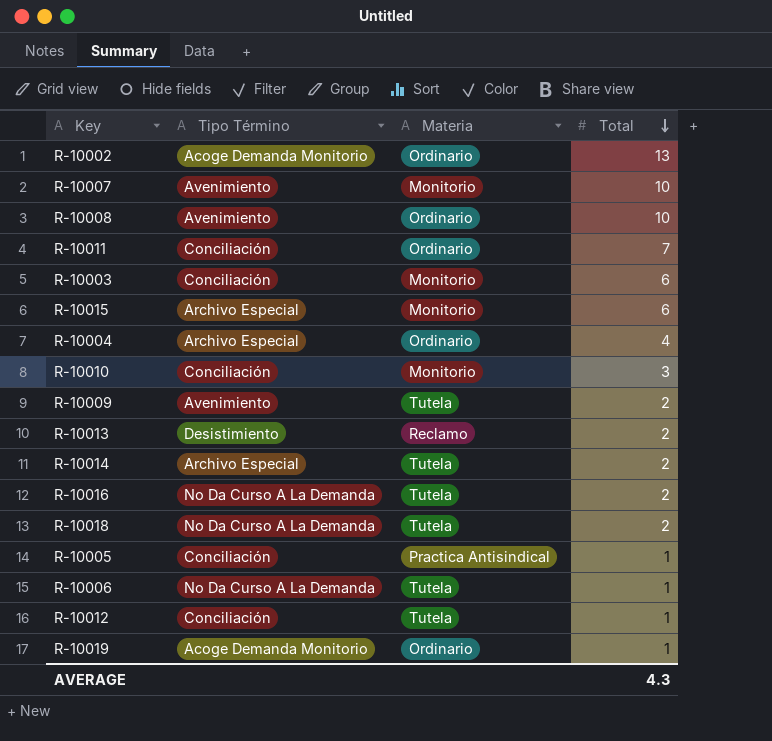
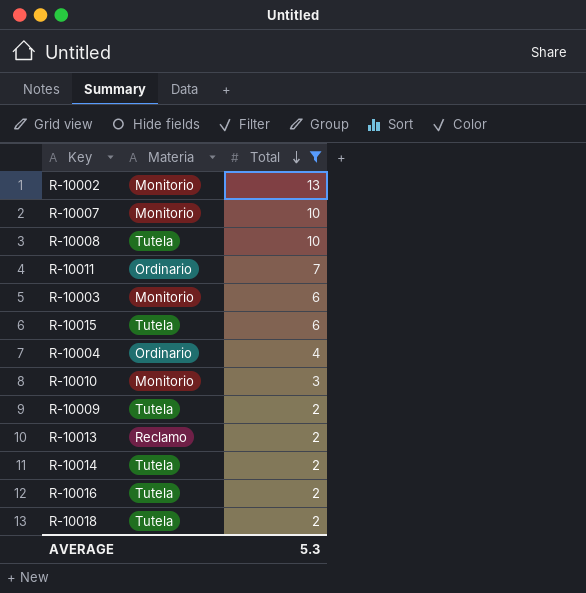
filter: none -> Total != 1
column Tipo Término | position: 2 -> none
R-10002 | Materia: Ordinario -> Monitorio
R-10008 | Materia: Ordinario -> Tutela
R-10015 | Materia: Monitorio -> Tutela
AVERAGE | Total: 4.3 -> 5.3

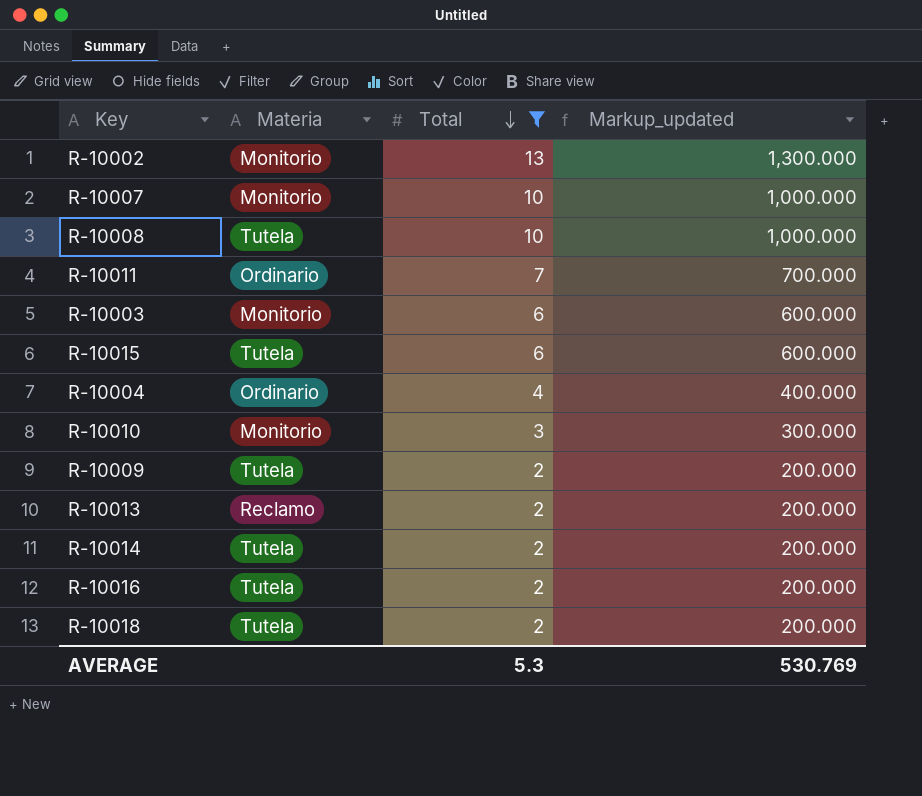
column Markup_updated | formula: none -> [Total] * 100

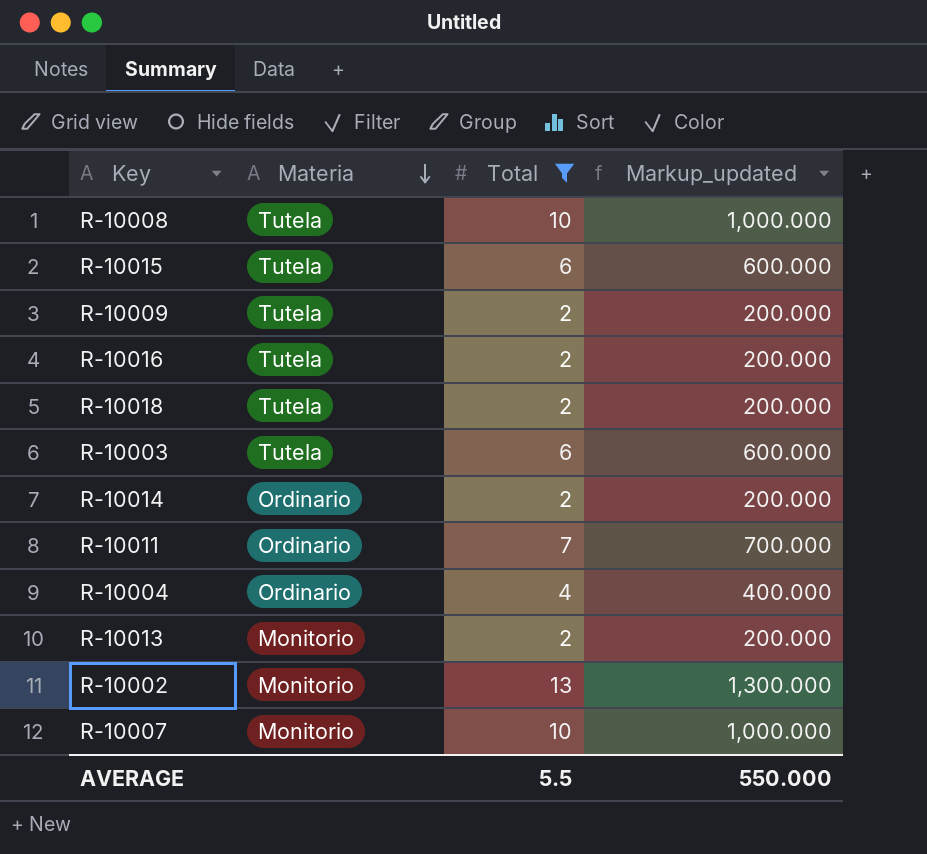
row order: Total descending -> Materia descending
row R-10010: Monitorio | 3 | 300.000 -> none
R-10003 | Materia: Monitorio -> Tutela
R-10014 | Materia: Tutela -> Ordinario
R-10013 | Materia: Reclamo -> Monitorio
AVERAGE | Total: 5.3 -> 5.5
AVERAGE | Markup_updated: 530.769 -> 550.000

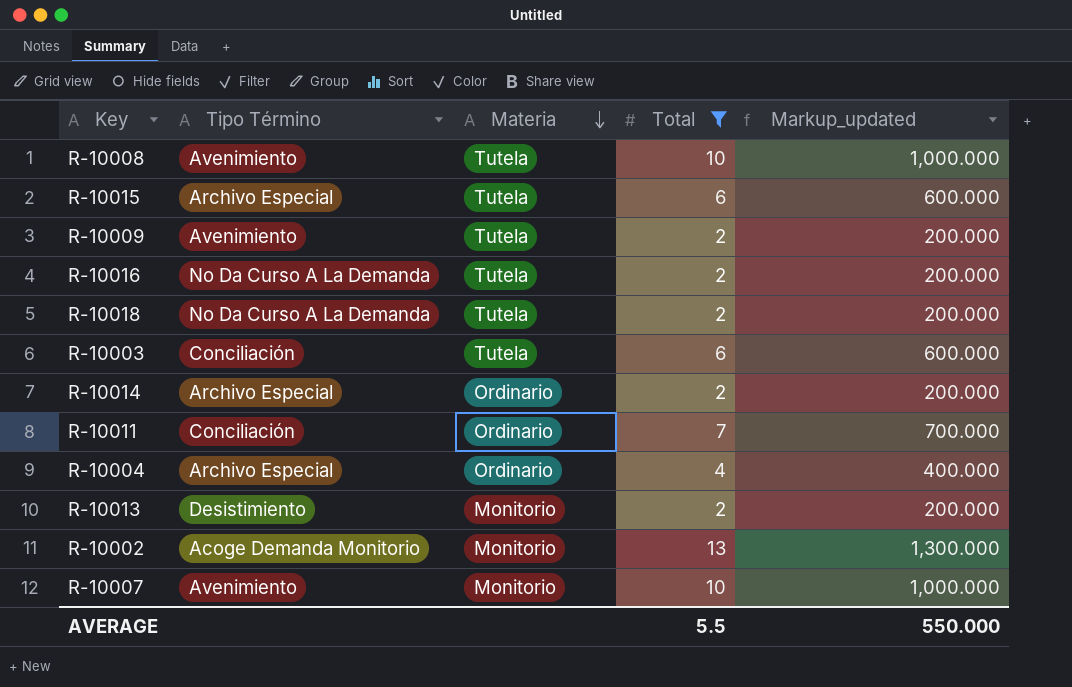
column Tipo Término | position: none -> 2

